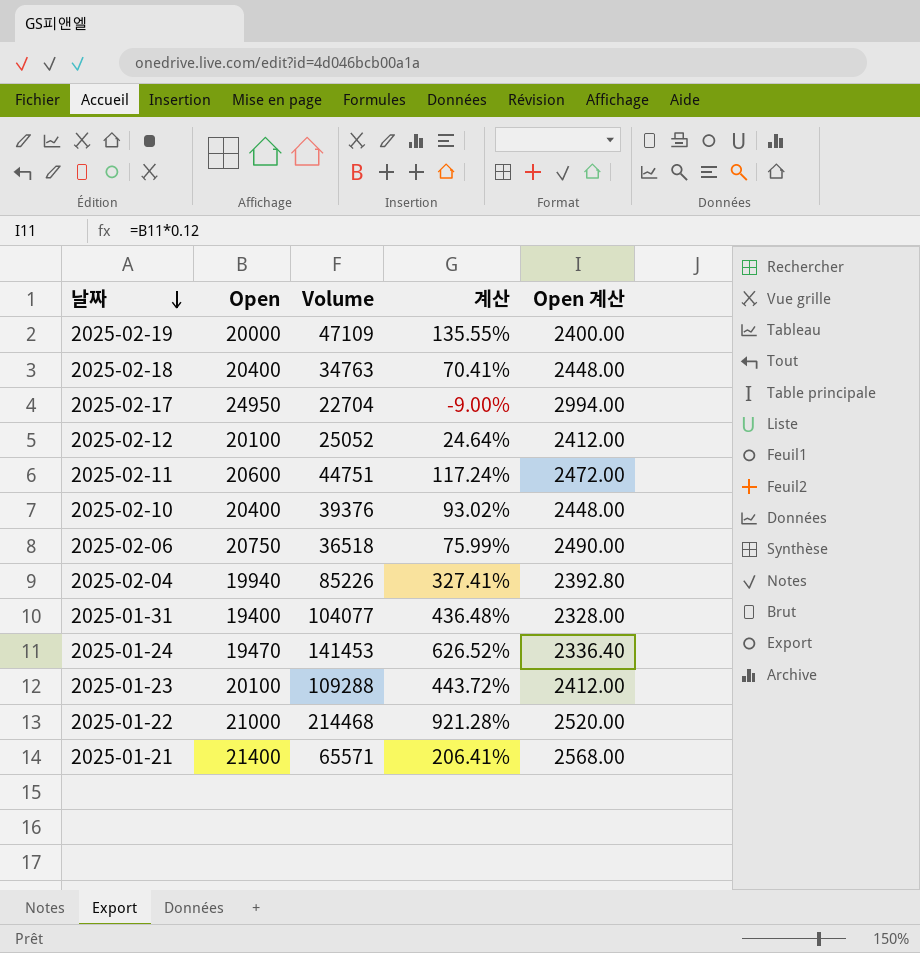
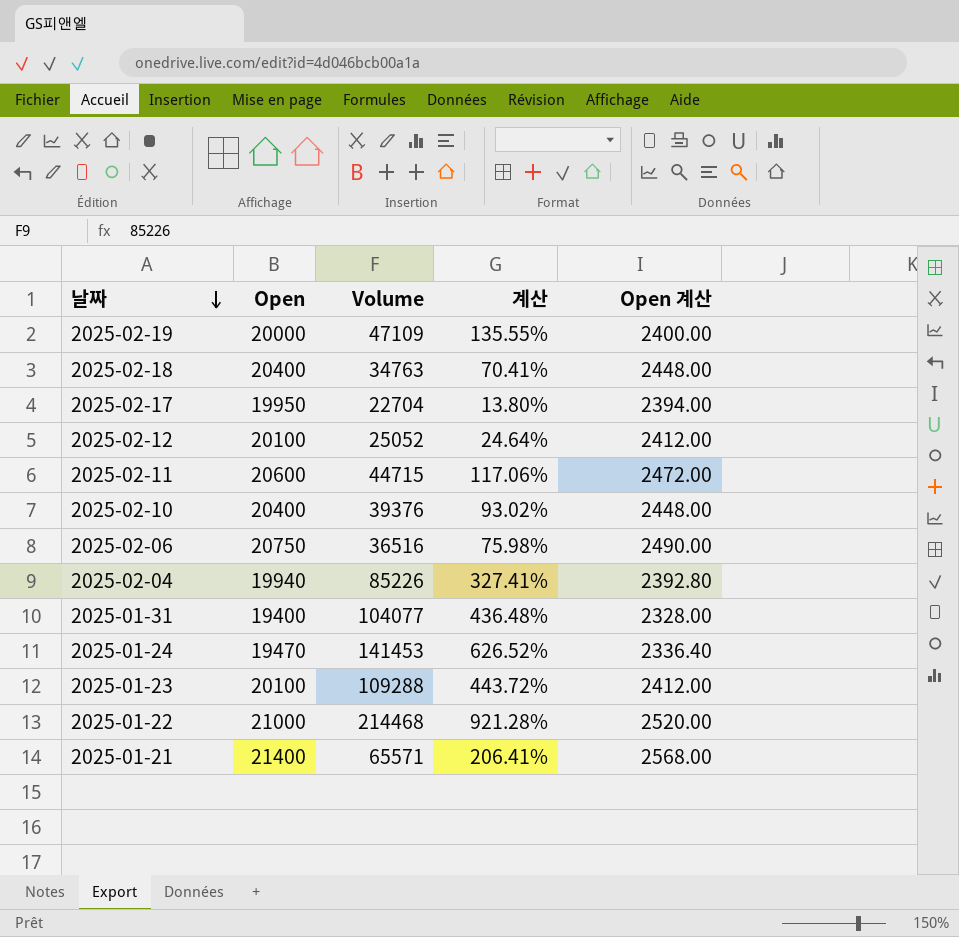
2025-02-17 | Open: 24950 -> 19950
2025-02-17 | 계산: -9.00% -> 13.80%
2025-02-17 | Open 계산: 2994.00 -> 2394.00
2025-02-11 | Volume: 44751 -> 44715
2025-02-11 | 계산: 117.24% -> 117.06%
2025-02-06 | Volume: 36518 -> 36516
2025-02-06 | 계산: 75.99% -> 75.98%

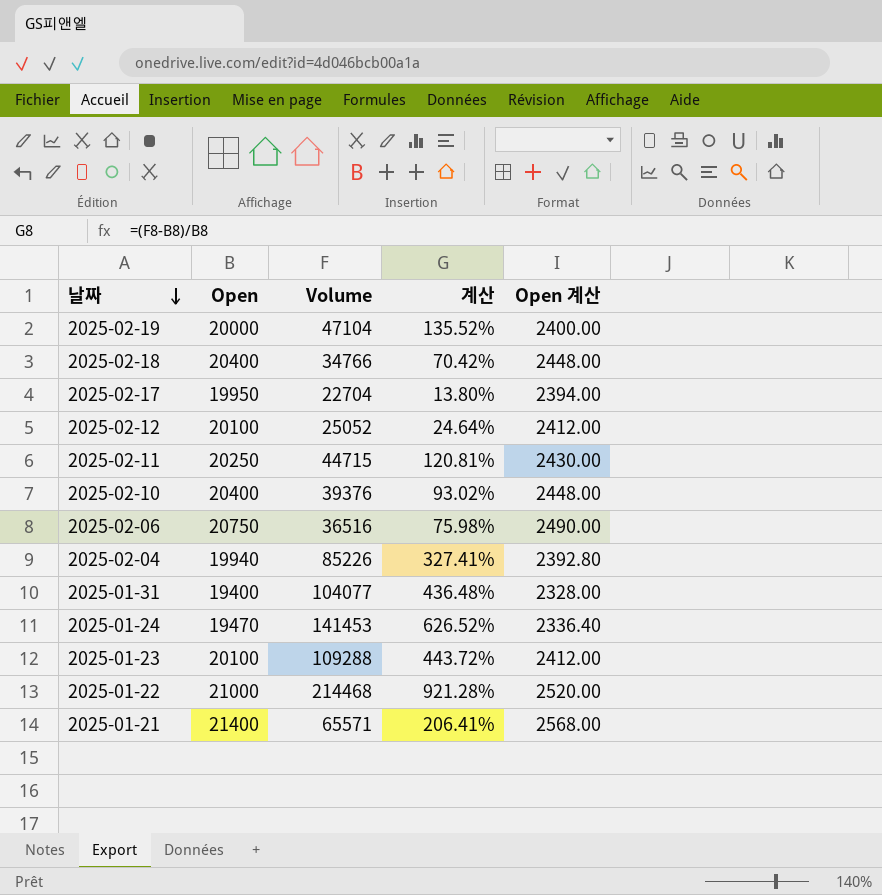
2025-02-19 | Volume: 47109 -> 47104
2025-02-19 | 계산: 135.55% -> 135.52%
2025-02-18 | Volume: 34763 -> 34766
2025-02-18 | 계산: 70.41% -> 70.42%
2025-02-11 | Open: 20600 -> 20250
2025-02-11 | 계산: 117.06% -> 120.81%
2025-02-11 | Open 계산: 2472.00 -> 2430.00

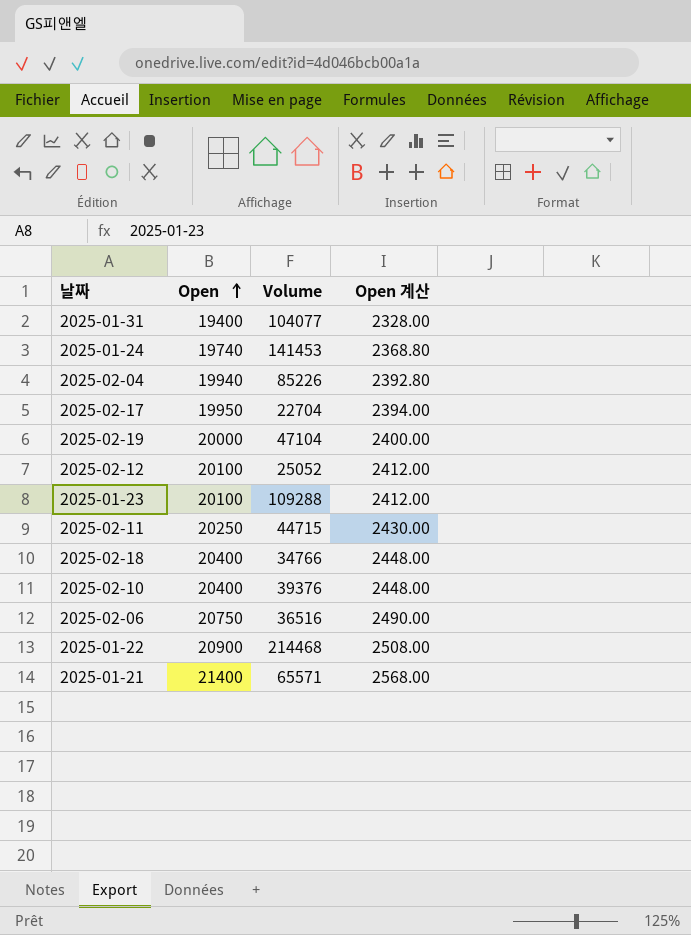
row order: 날짜 descending -> Open ascending
column 계산 | formula: ([Volume] - [Open]) / [Open] -> none
2025-01-24 | Open: 19470 -> 19740
2025-01-24 | Open 계산: 2336.40 -> 2368.80
2025-01-22 | Open: 21000 -> 20900
2025-01-22 | Open 계산: 2520.00 -> 2508.00

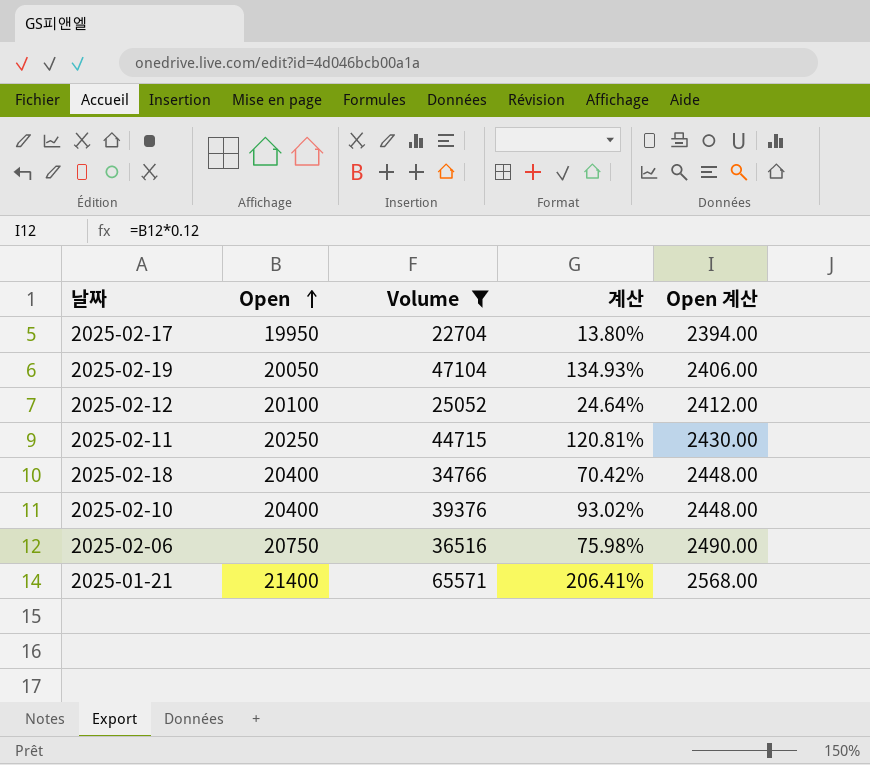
filter: none -> Volume <= 65571
column 계산 | formula: none -> ([Volume] - [Open]) / [Open]
2025-02-19 | Open: 20000 -> 20050
2025-02-19 | Open 계산: 2400.00 -> 2406.00

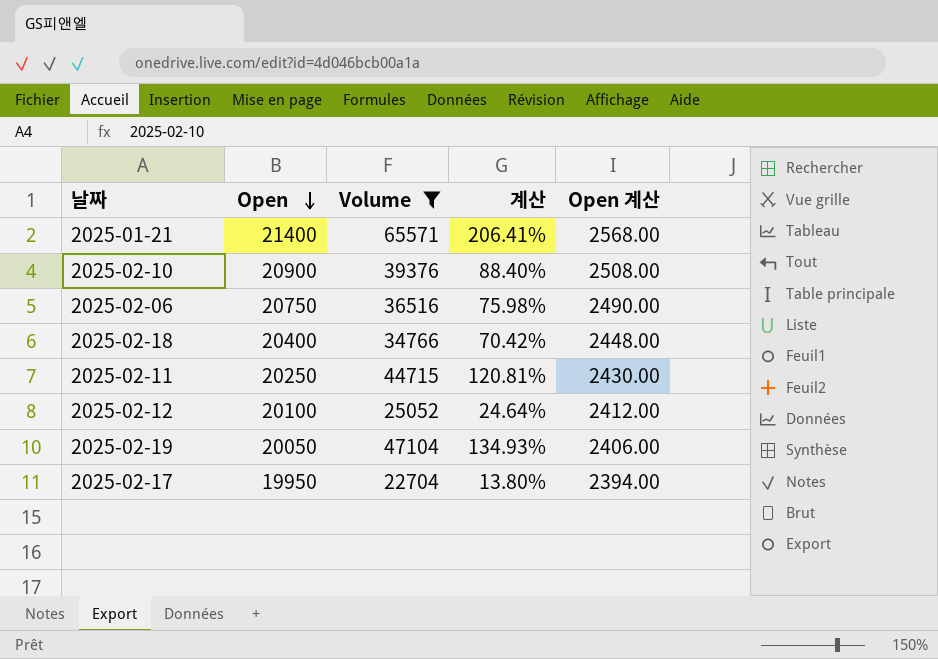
row order: Open ascending -> Open descending
2025-02-10 | Open: 20400 -> 20900
2025-02-10 | 계산: 93.02% -> 88.40%
2025-02-10 | Open 계산: 2448.00 -> 2508.00

